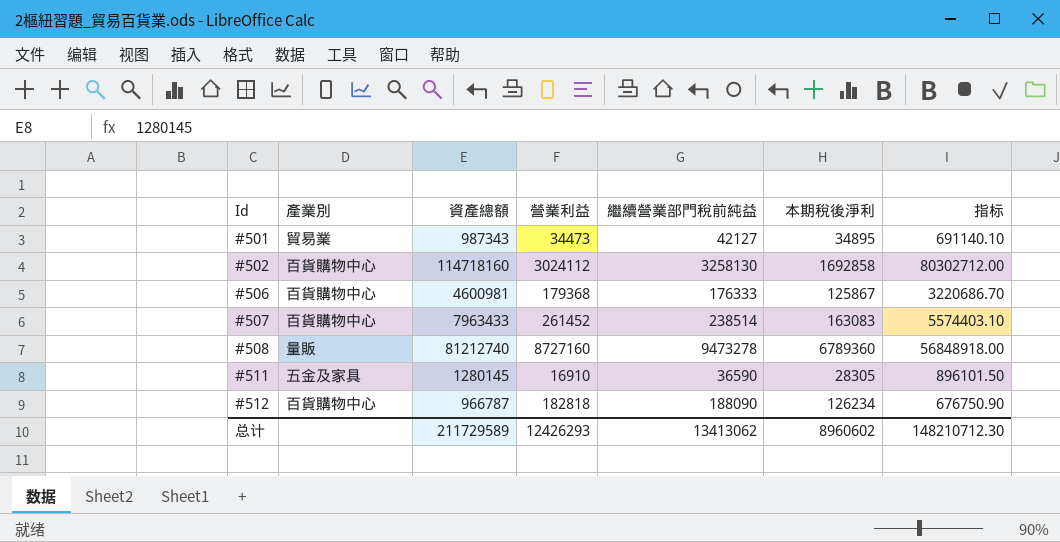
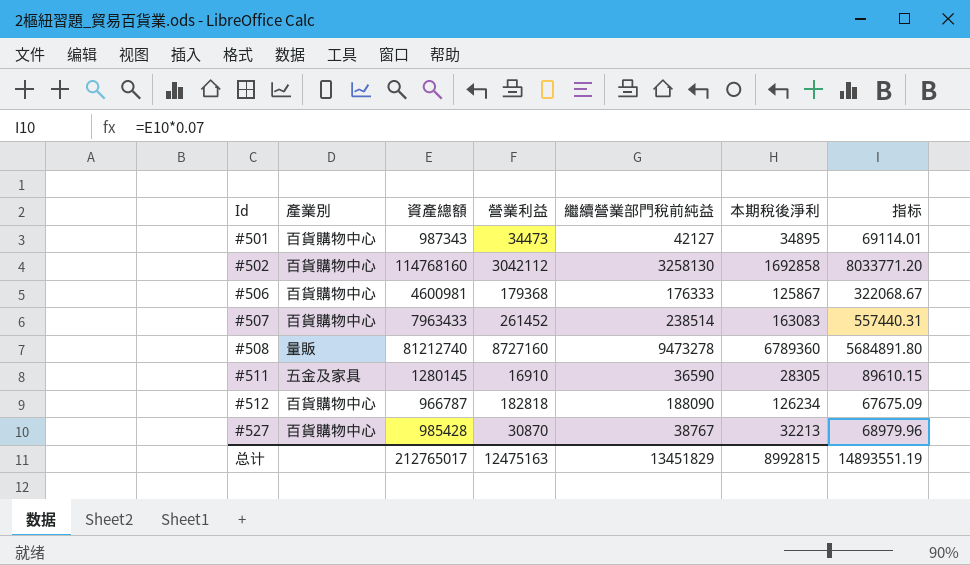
column 指标 | formula: [資產總額] * 0.7 -> [資產總額] * 0.07
#501 | 產業別: 貿易業 -> 百貨購物中心
#502 | 資產總額: 114718160 -> 114768160
#502 | 營業利益: 3024112 -> 3042112
row #527: none -> 百貨購物中心 | 985428 | 30870 | 38767 | 32213 | 68979.96
总计 | 資產總額: 211729589 -> 212765017
总计 | 營業利益: 12426293 -> 12475163
总计 | 繼續營業部門稅前純益: 13413062 -> 13451829
总计 | 本期稅後淨利: 8960602 -> 8992815
总计 | 指标: 148210712.30 -> 14893551.19

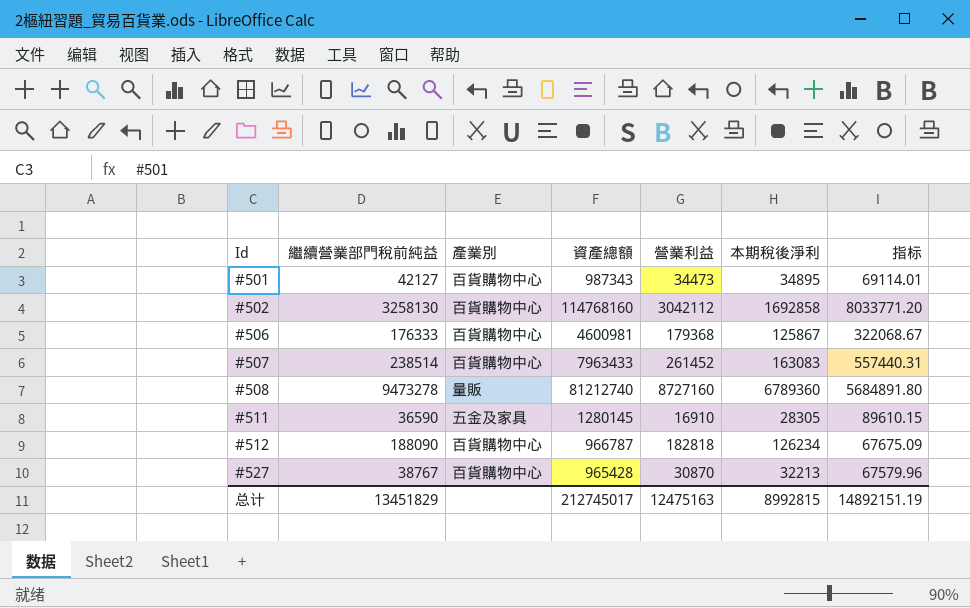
column 繼續營業部門稅前純益 | position: 5 -> 2
#527 | 資產總額: 985428 -> 965428
#527 | 指标: 68979.96 -> 67579.96
总计 | 資產總額: 212765017 -> 212745017
总计 | 指标: 14893551.19 -> 14892151.19

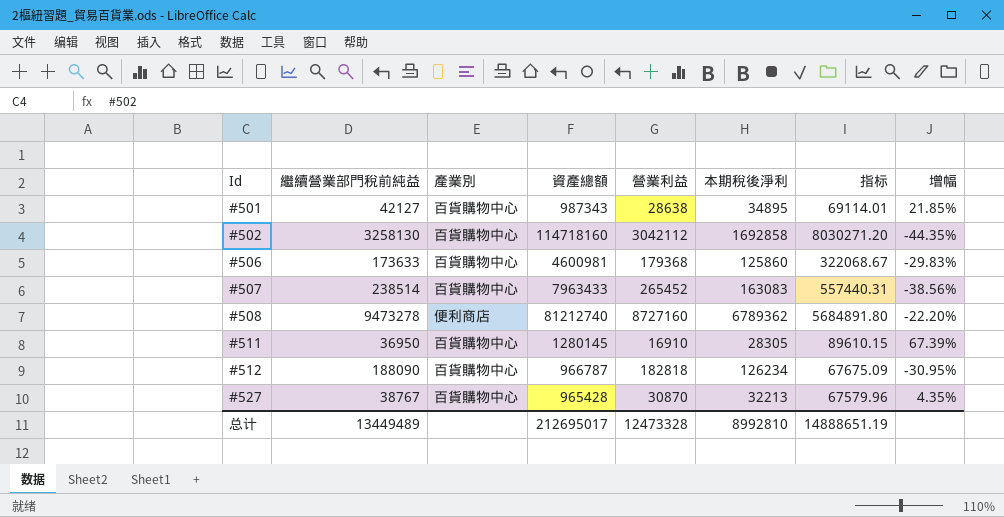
column 增幅 | formula: none -> ([本期稅後淨利] - [營業利益]) / [營業利益]
#501 | 營業利益: 34473 -> 28638
#502 | 資產總額: 114768160 -> 114718160
#502 | 指标: 8033771.20 -> 8030271.20
#506 | 繼續營業部門稅前純益: 176333 -> 173633
#506 | 本期稅後淨利: 125867 -> 125860
#507 | 營業利益: 261452 -> 265452
#508 | 產業別: 量販 -> 便利商店
#508 | 本期稅後淨利: 6789360 -> 6789362
#511 | 繼續營業部門稅前純益: 36590 -> 36950
#511 | 產業別: 五金及家具 -> 百貨購物中心
总计 | 繼續營業部門稅前純益: 13451829 -> 13449489
总计 | 資產總額: 212745017 -> 212695017
总计 | 營業利益: 12475163 -> 12473328
总计 | 本期稅後淨利: 8992815 -> 8992810
总计 | 指标: 14892151.19 -> 14888651.19

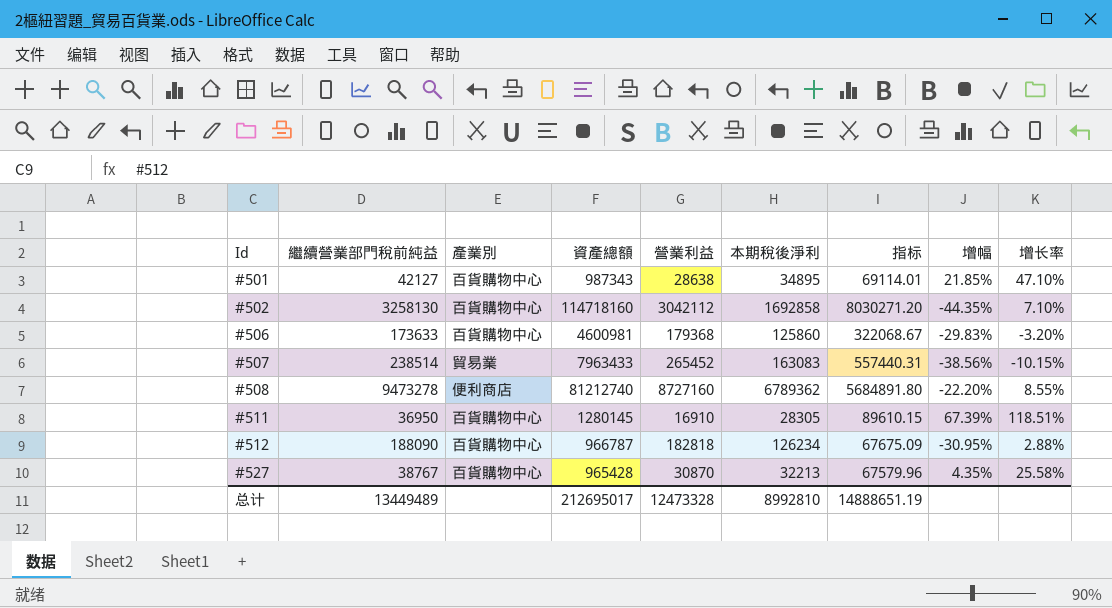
column 增长率 | formula: none -> ([繼續營業部門稅前純益] - [營業利益]) / [營業利益]
#507 | 產業別: 百貨購物中心 -> 貿易業

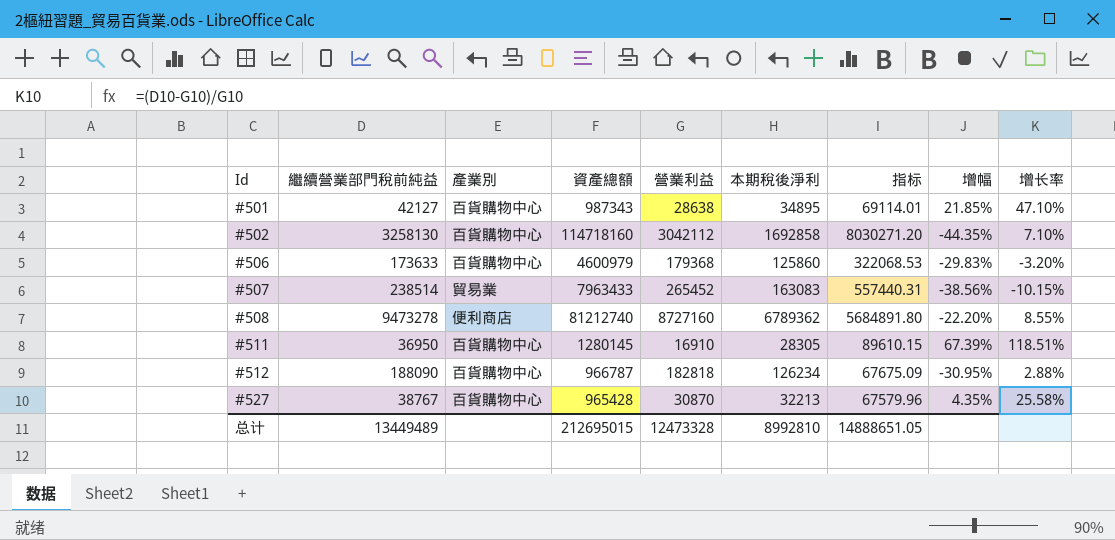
#506 | 資產總額: 4600981 -> 4600979
#506 | 指标: 322068.67 -> 322068.53
总计 | 資產總額: 212695017 -> 212695015
总计 | 指标: 14888651.19 -> 14888651.05

